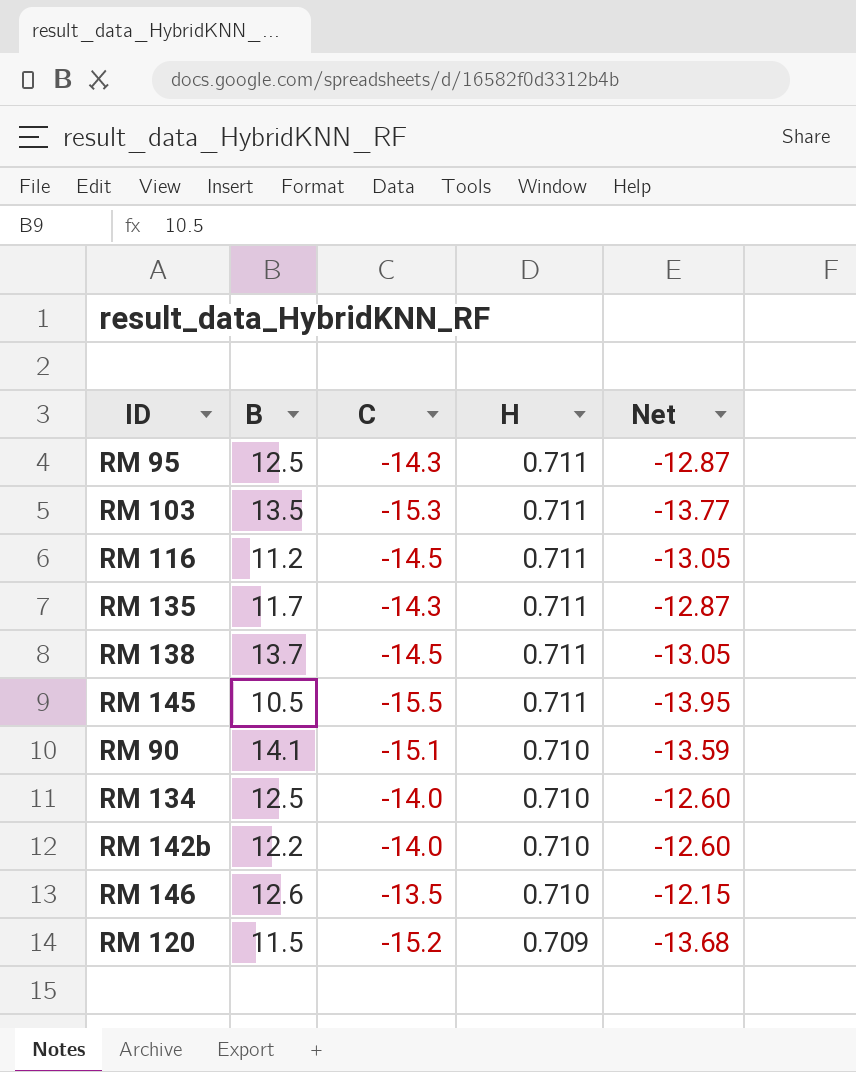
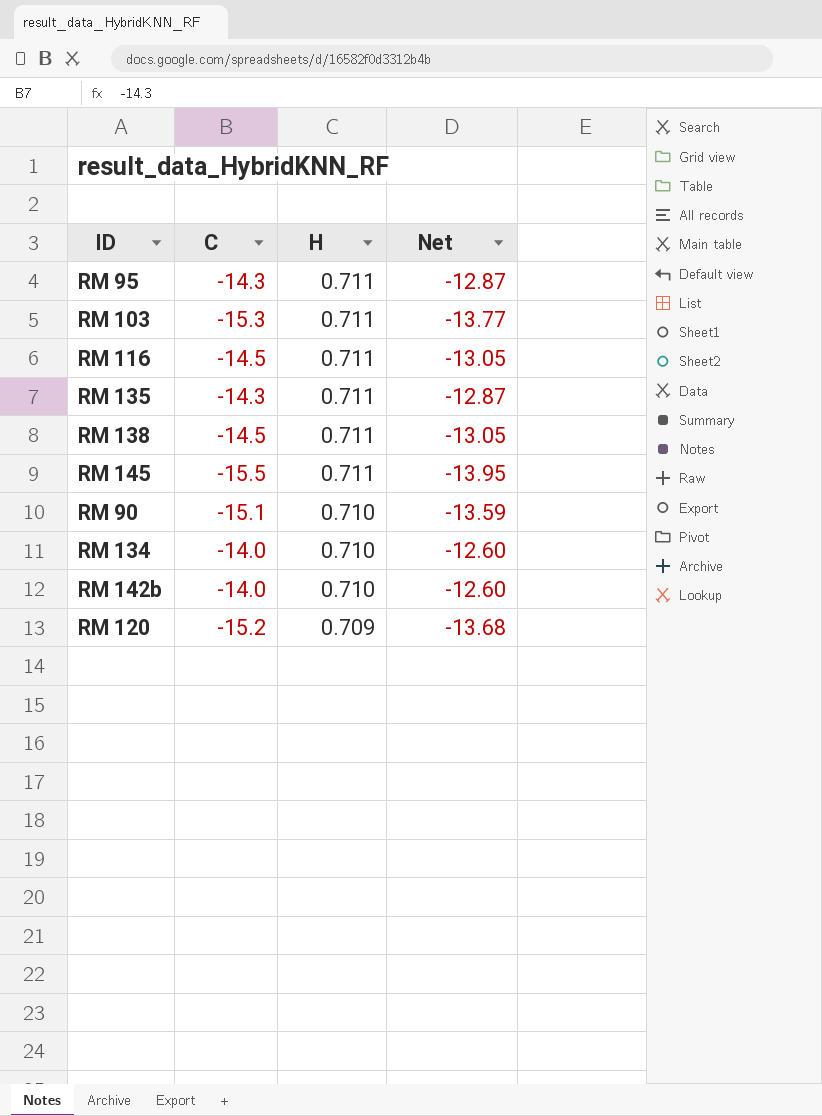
column B | position: 2 -> none
row RM 146: 12.6 | -13.5 | 0.710 | -12.15 -> none

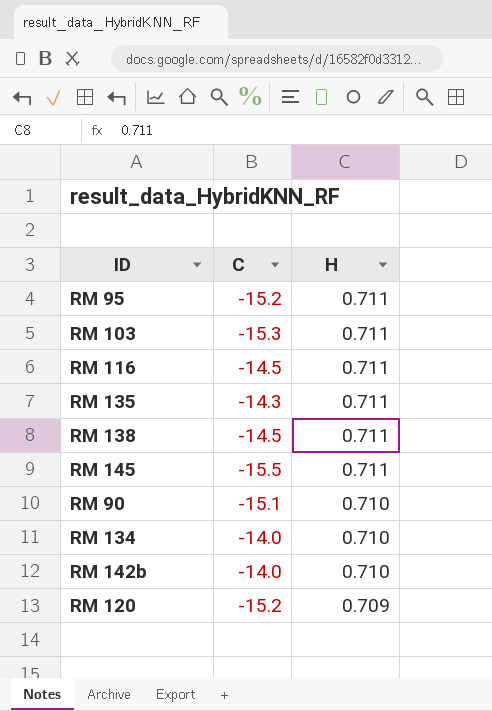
column Net | formula: [C] * 0.9 -> none
RM 95 | C: -14.3 -> -15.2

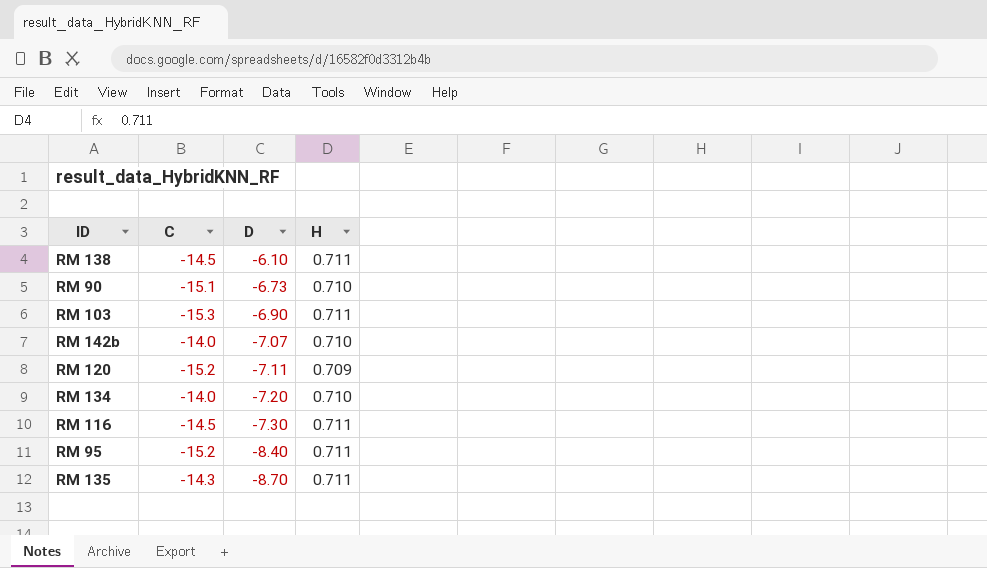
row order: H descending -> D descending
column D | position: none -> 3
row RM 145: -15.5 | 0.711 -> none

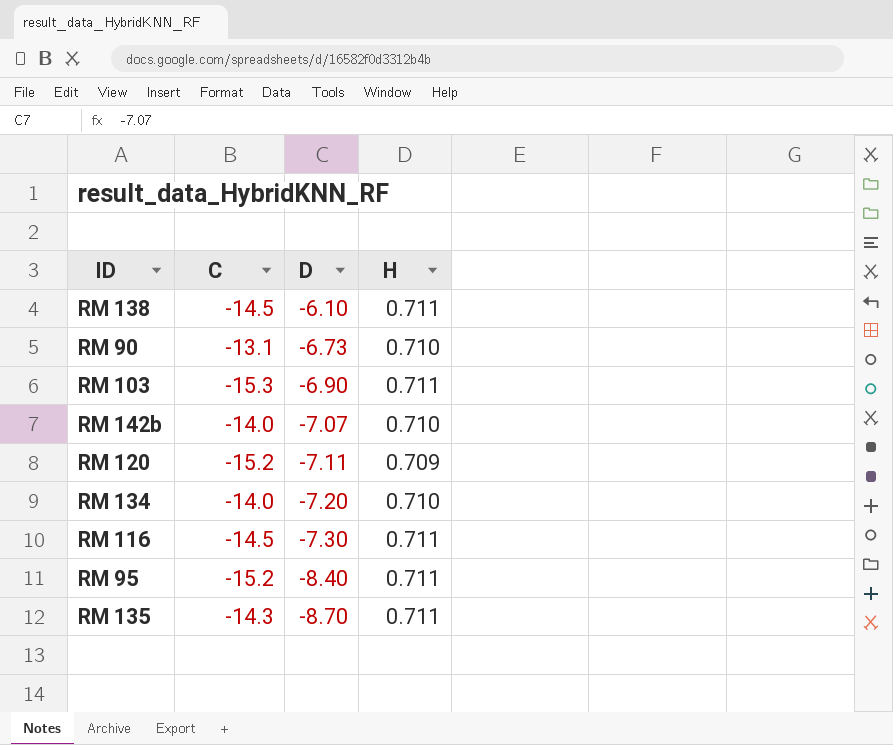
RM 90 | C: -15.1 -> -13.1

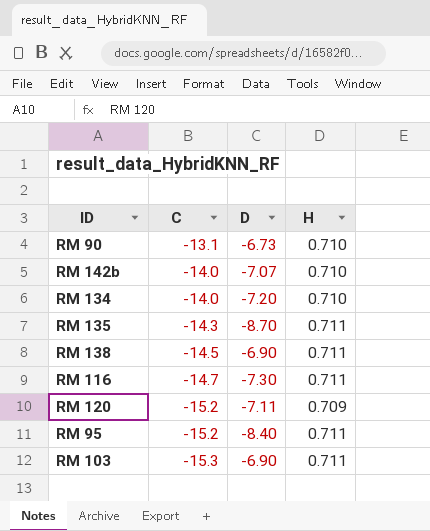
row order: D descending -> C descending
RM 138 | D: -6.10 -> -6.90
RM 116 | C: -14.5 -> -14.7

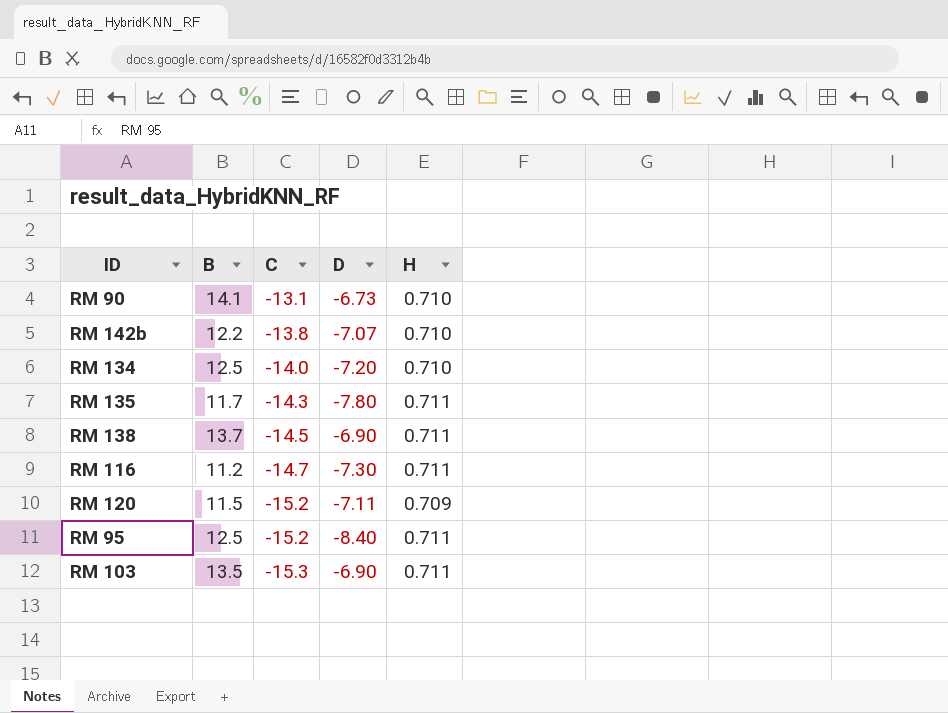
column B | position: none -> 2
RM 142b | C: -14.0 -> -13.8
RM 135 | D: -8.70 -> -7.80

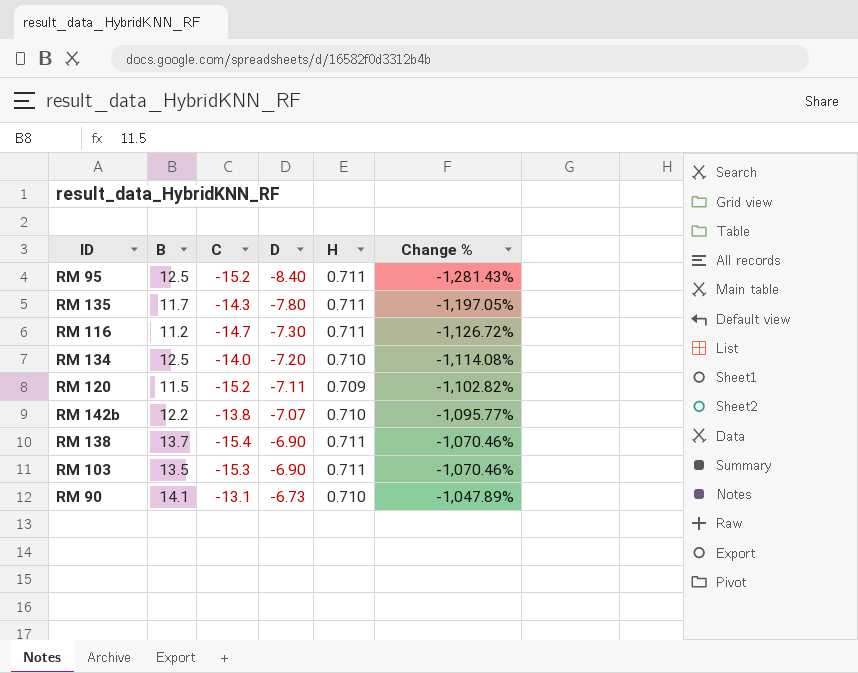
row order: C descending -> D ascending
column Change % | formula: none -> ([D] - [H]) / [H]
RM 138 | C: -14.5 -> -15.4

